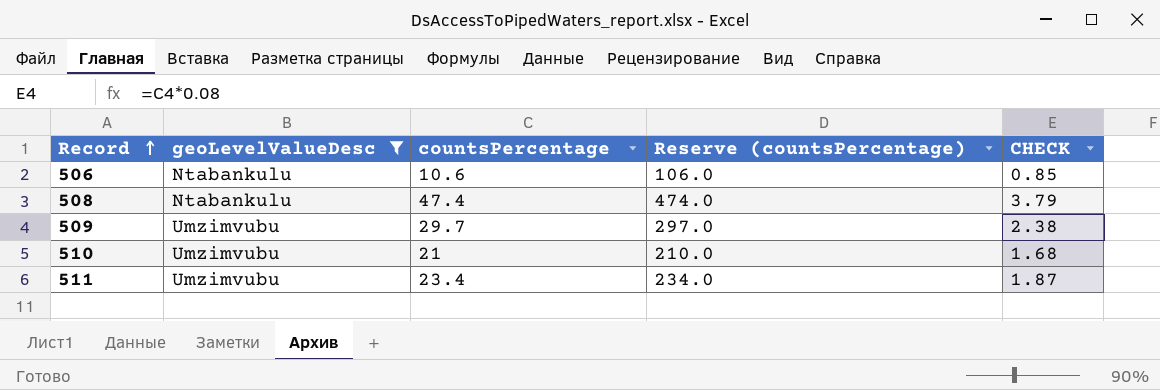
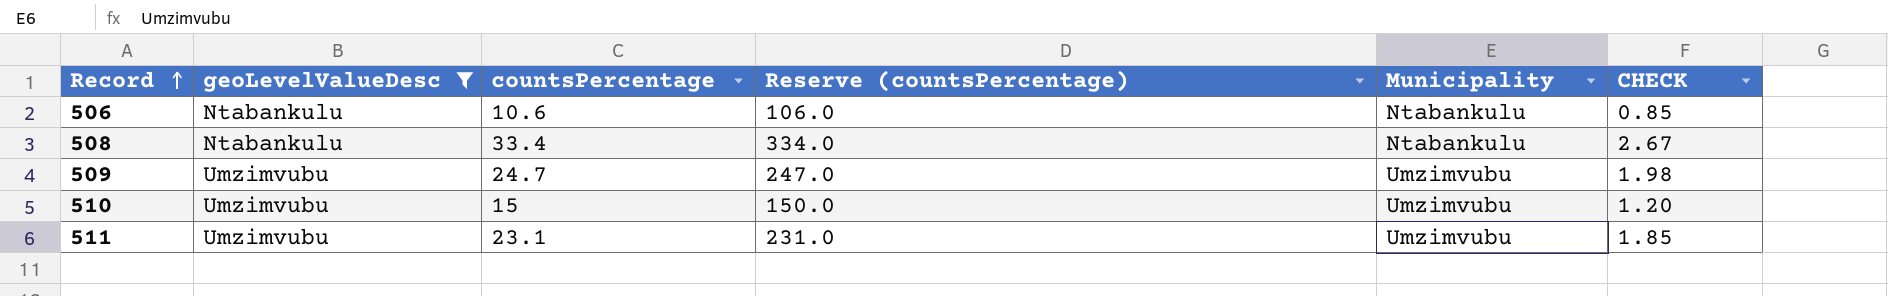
column Municipality | position: none -> 5
508 | countsPercentage: 47.4 -> 33.4
508 | Reserve (countsPercentage): 474.0 -> 334.0
508 | CHECK: 3.79 -> 2.67
509 | countsPercentage: 29.7 -> 24.7
509 | Reserve (countsPercentage): 297.0 -> 247.0
509 | CHECK: 2.38 -> 1.98
510 | countsPercentage: 21 -> 15
510 | Reserve (countsPercentage): 210.0 -> 150.0
510 | CHECK: 1.68 -> 1.20
511 | countsPercentage: 23.4 -> 23.1
511 | Reserve (countsPercentage): 234.0 -> 231.0
511 | CHECK: 1.87 -> 1.85

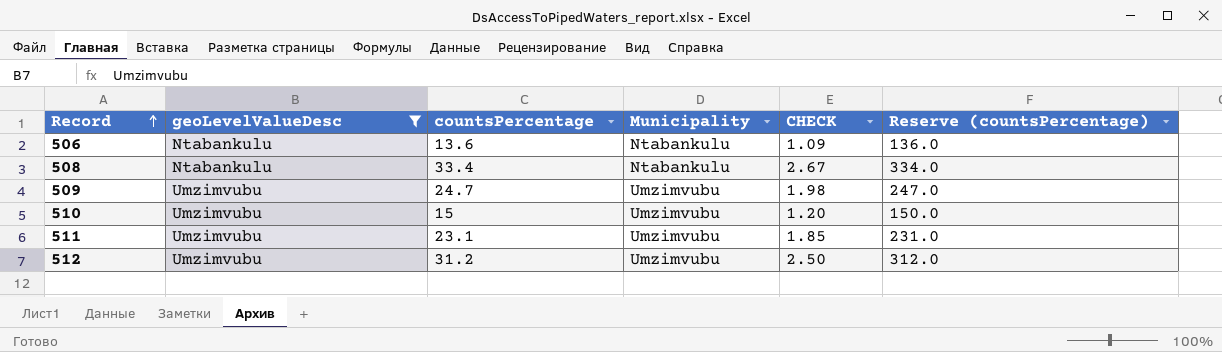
column Reserve (countsPercentage) | position: 4 -> 6
506 | countsPercentage: 10.6 -> 13.6
506 | CHECK: 0.85 -> 1.09
506 | Reserve (countsPercentage): 106.0 -> 136.0
row 512: none -> Umzimvubu | 31.2 | Umzimvubu | 2.50 | 312.0

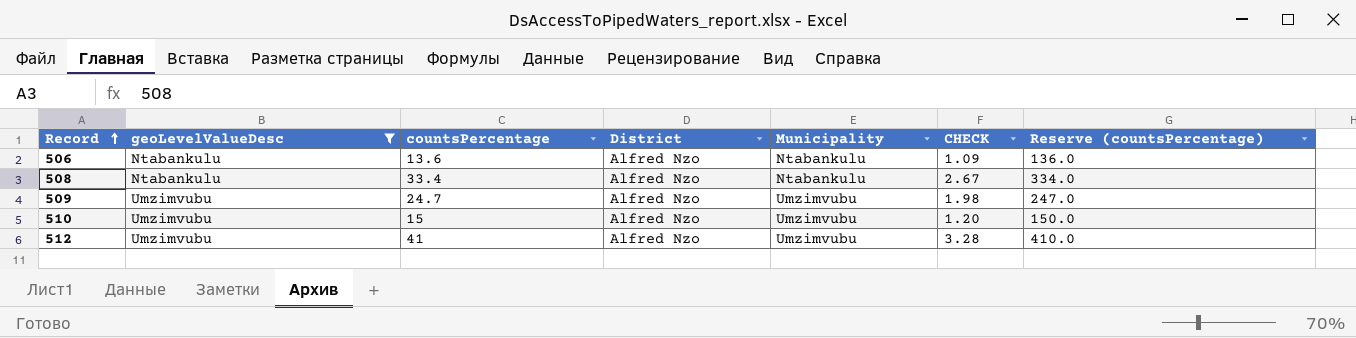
column District | position: none -> 4
row 511: Umzimvubu | 23.1 | Umzimvubu | 1.85 | 231.0 -> none
512 | countsPercentage: 31.2 -> 41
512 | CHECK: 2.50 -> 3.28
512 | Reserve (countsPercentage): 312.0 -> 410.0

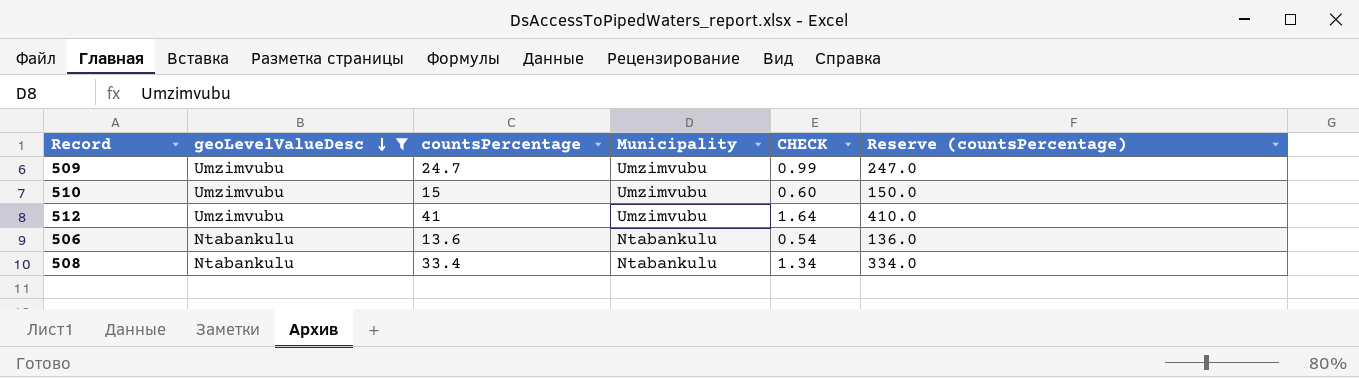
row order: Record ascending -> geoLevelValueDesc descending
column District | position: 4 -> none
column CHECK | formula: [countsPercentage] * 0.08 -> [countsPercentage] * 0.04

